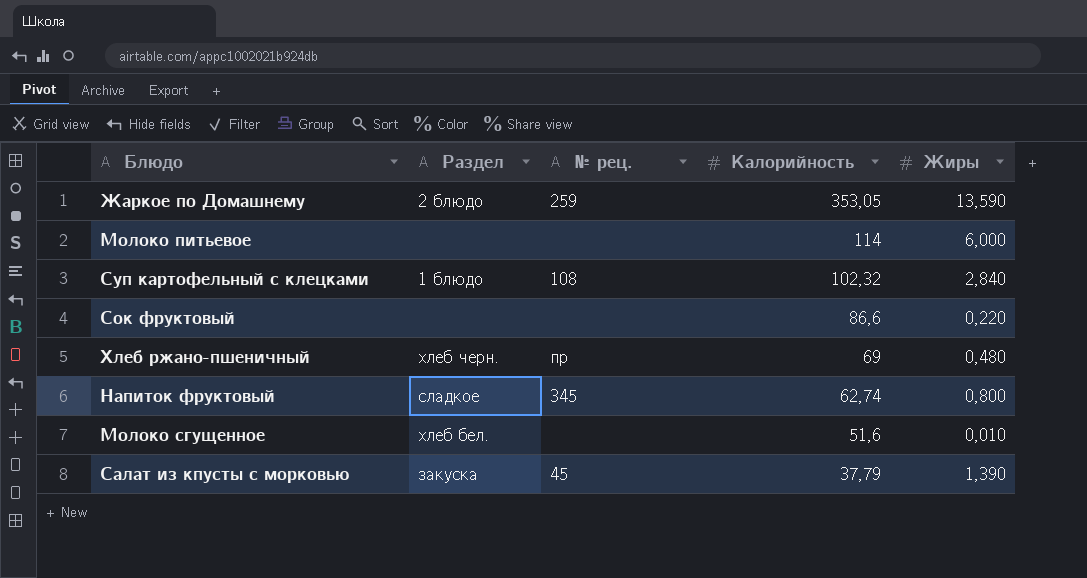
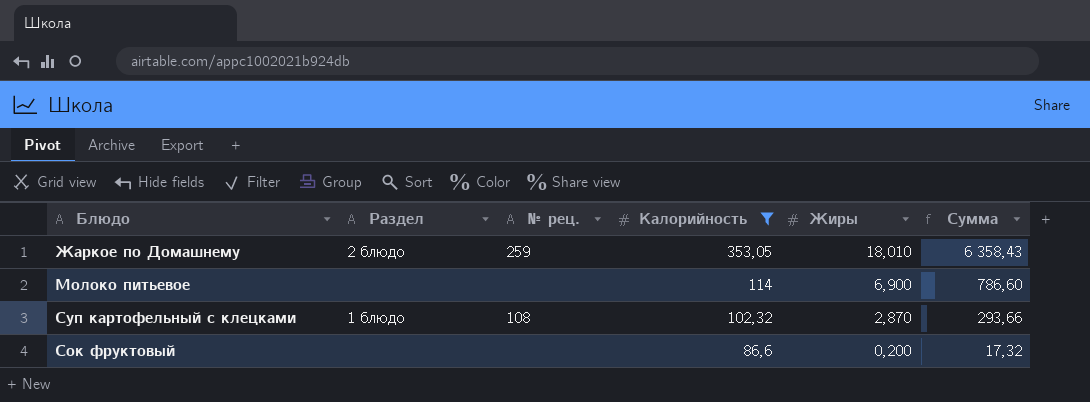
filter: none -> Калорийность >= 86,6
column Сумма | formula: none -> [Калорийность] * [Жиры]
Жаркое по Домашнему | Жиры: 13,590 -> 18,010
Молоко питьевое | Жиры: 6,000 -> 6,900
Суп картофельный с клецками | Жиры: 2,840 -> 2,870
Сок фруктовый | Жиры: 0,220 -> 0,200

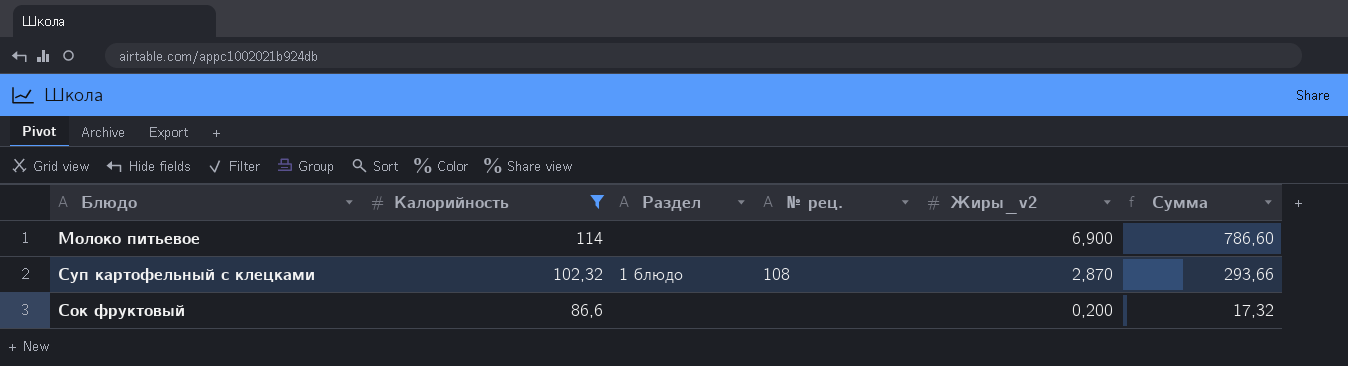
column Калорийность | position: 4 -> 2
column name: Жиры -> Жиры_v2
row Жаркое по Домашнему: 2 блюдо | 259 | 353,05 | 18,010 | 6 358,43 -> none

